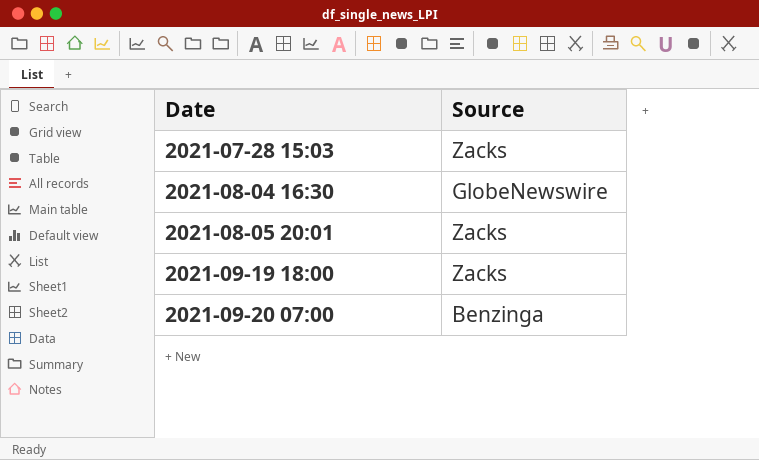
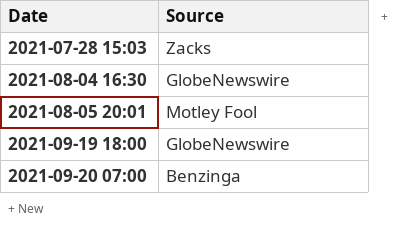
2021-08-05 20:01 | Source: Zacks -> Motley Fool
2021-09-19 18:00 | Source: Zacks -> GlobeNewswire

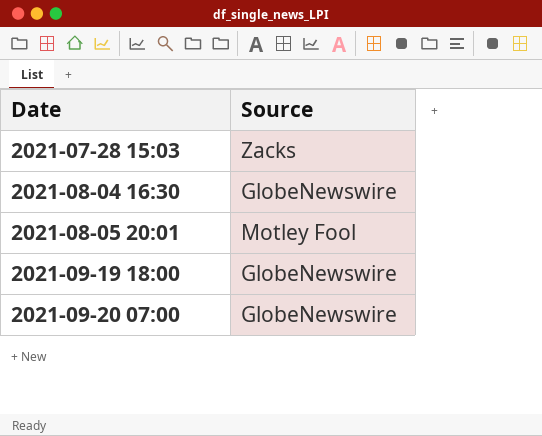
2021-09-20 07:00 | Source: Benzinga -> GlobeNewswire

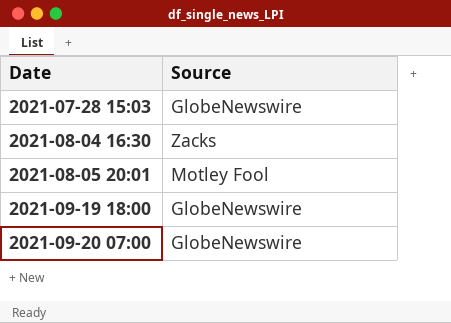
2021-07-28 15:03 | Source: Zacks -> GlobeNewswire
2021-08-04 16:30 | Source: GlobeNewswire -> Zacks

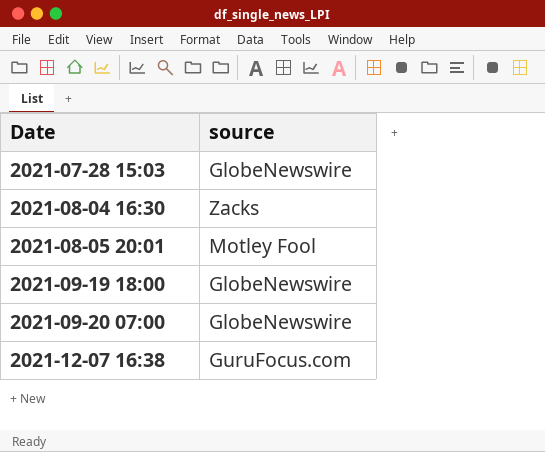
column name: Source -> source
row 2021-12-07 16:38: none -> GuruFocus.com

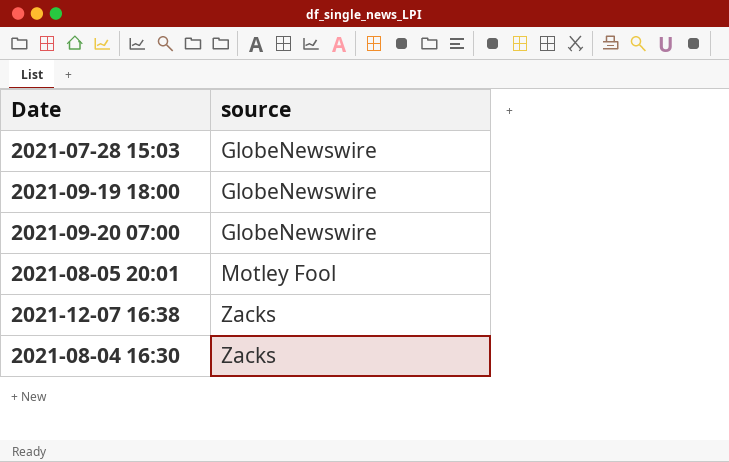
row order: Date ascending -> source ascending
2021-12-07 16:38 | source: GuruFocus.com -> Zacks

